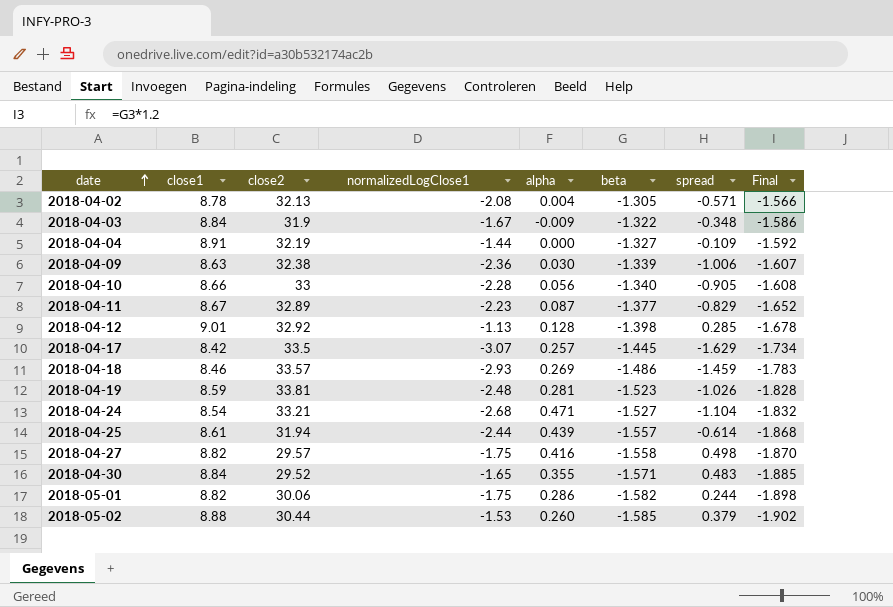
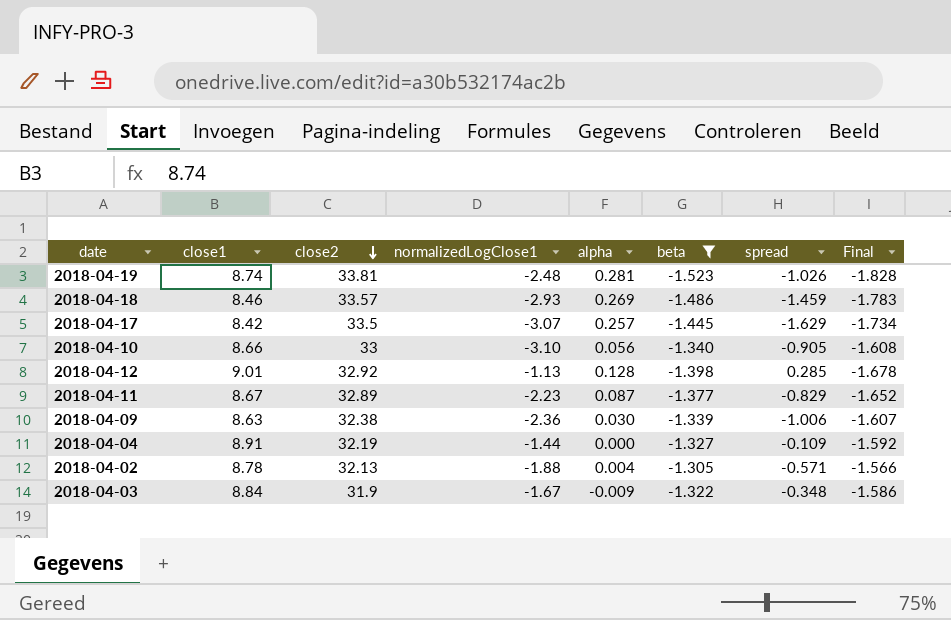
filter: none -> beta >= -1.523
row order: date ascending -> close2 descending
2018-04-19 | close1: 8.59 -> 8.74
2018-04-10 | normalizedLogClose1: -2.28 -> -3.10
2018-04-02 | normalizedLogClose1: -2.08 -> -1.88

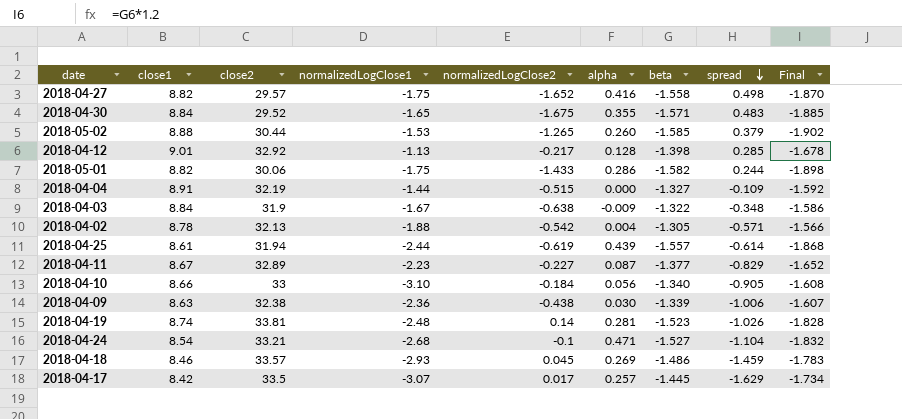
filter: beta >= -1.523 -> none
row order: close2 descending -> spread descending
column normalizedLogClose2 | position: none -> 5

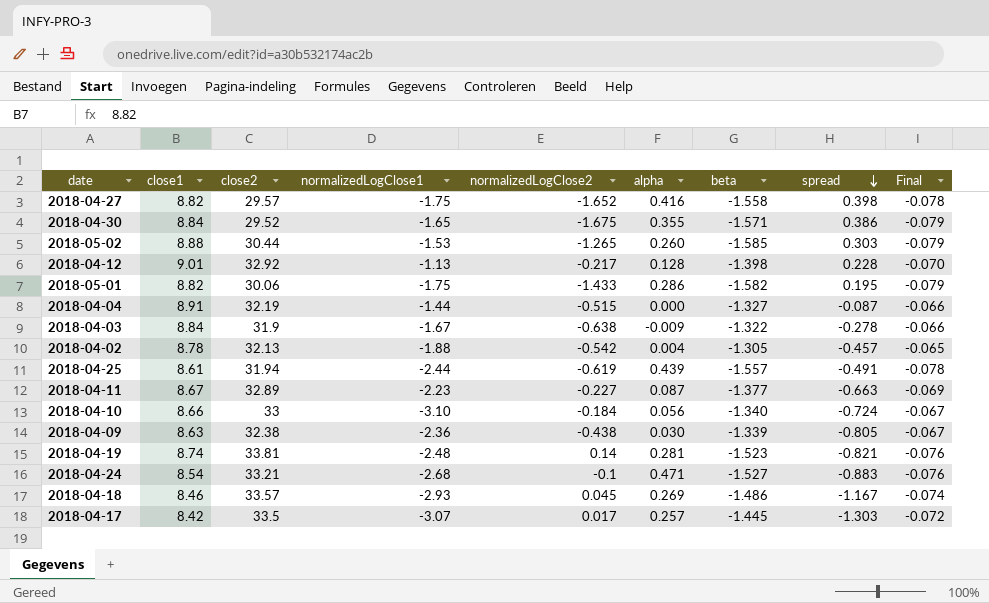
column Final | formula: [beta] * 1.2 -> [beta] * 0.05
2018-04-27 | spread: 0.498 -> 0.398
2018-04-30 | spread: 0.483 -> 0.386
2018-05-02 | spread: 0.379 -> 0.303
2018-04-12 | spread: 0.285 -> 0.228
2018-05-01 | spread: 0.244 -> 0.195
2018-04-04 | spread: -0.109 -> -0.087
2018-04-03 | spread: -0.348 -> -0.278
2018-04-02 | spread: -0.571 -> -0.457
2018-04-25 | spread: -0.614 -> -0.491
2018-04-11 | spread: -0.829 -> -0.663
2018-04-10 | spread: -0.905 -> -0.724
2018-04-09 | spread: -1.006 -> -0.805
2018-04-19 | spread: -1.026 -> -0.821
2018-04-24 | spread: -1.104 -> -0.883
2018-04-18 | spread: -1.459 -> -1.167
2018-04-17 | spread: -1.629 -> -1.303

